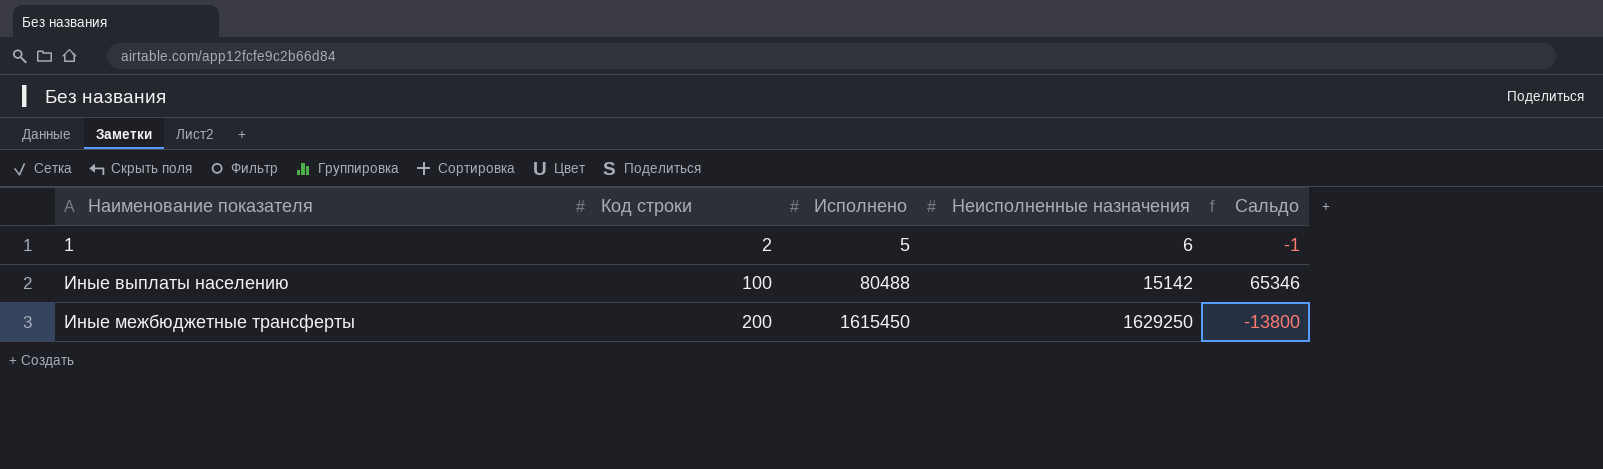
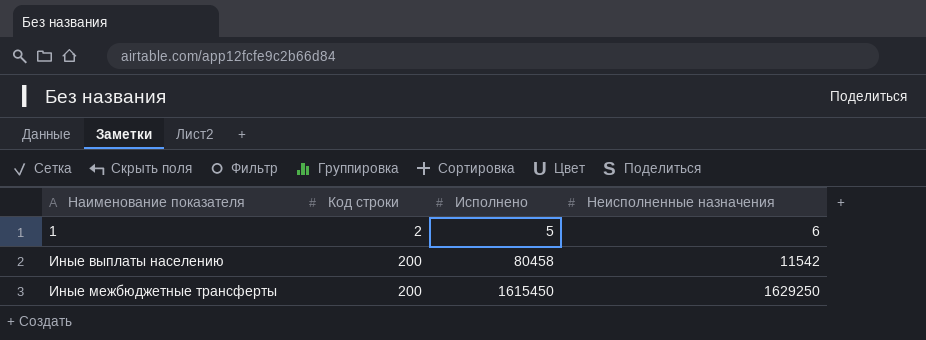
column Сальдо | formula: [Исполнено] - [Неисполненные назначения] -> none
Иные выплаты населению | Код строки: 100 -> 200
Иные выплаты населению | Исполнено: 80488 -> 80458
Иные выплаты населению | Неисполненные назначения: 15142 -> 11542

